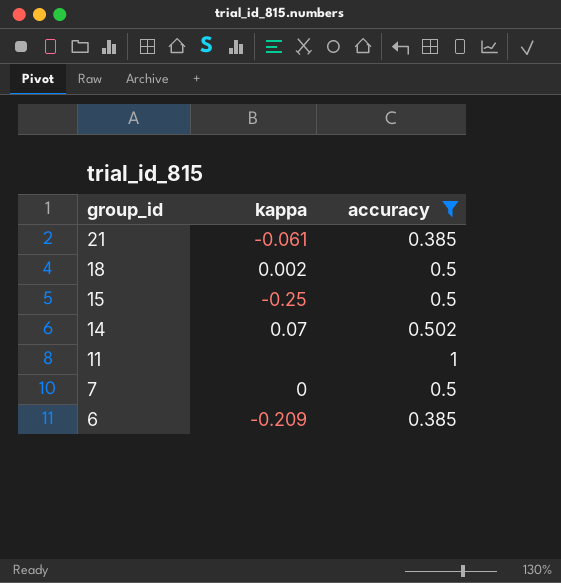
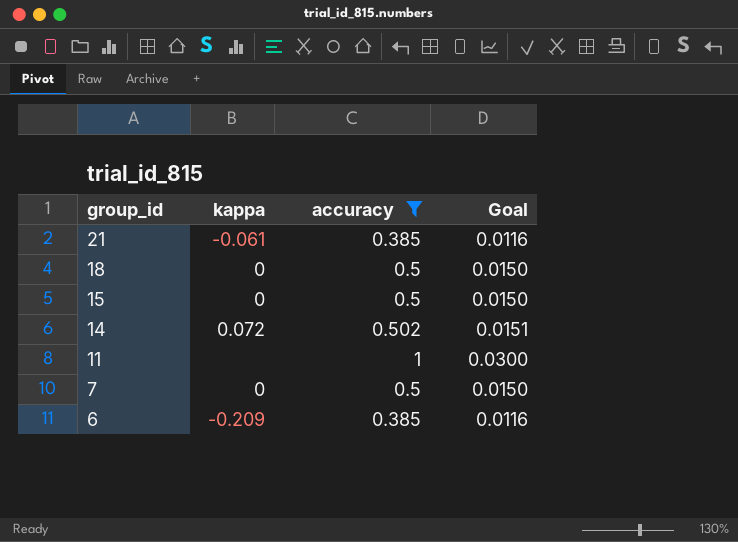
column Goal | formula: none -> [accuracy] * 0.03
18 | kappa: 0.002 -> 0
15 | kappa: -0.25 -> 0
14 | kappa: 0.07 -> 0.072

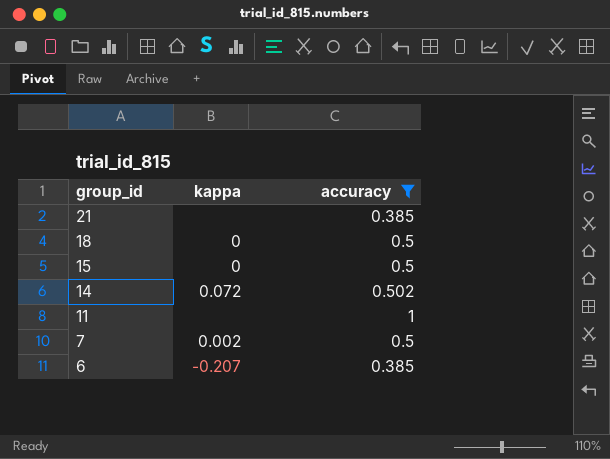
column Goal | formula: [accuracy] * 0.03 -> none
21 | kappa: -0.061 -> none
7 | kappa: 0 -> 0.002
6 | kappa: -0.209 -> -0.207

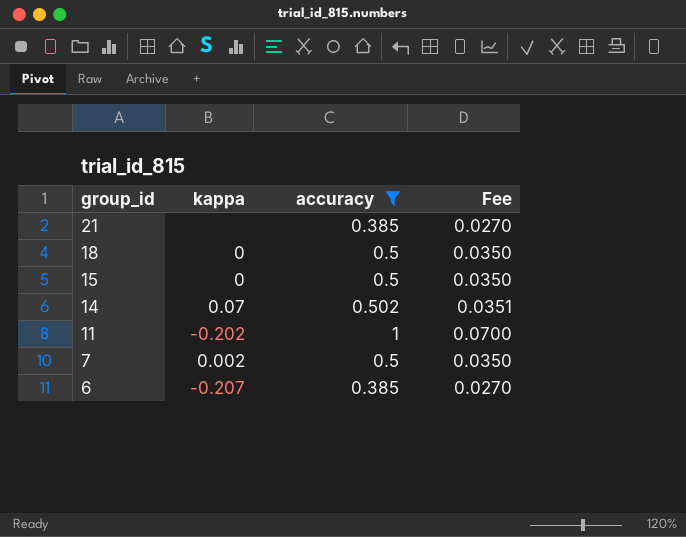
column Fee | formula: none -> [accuracy] * 0.07
14 | kappa: 0.072 -> 0.07
11 | kappa: none -> -0.202

